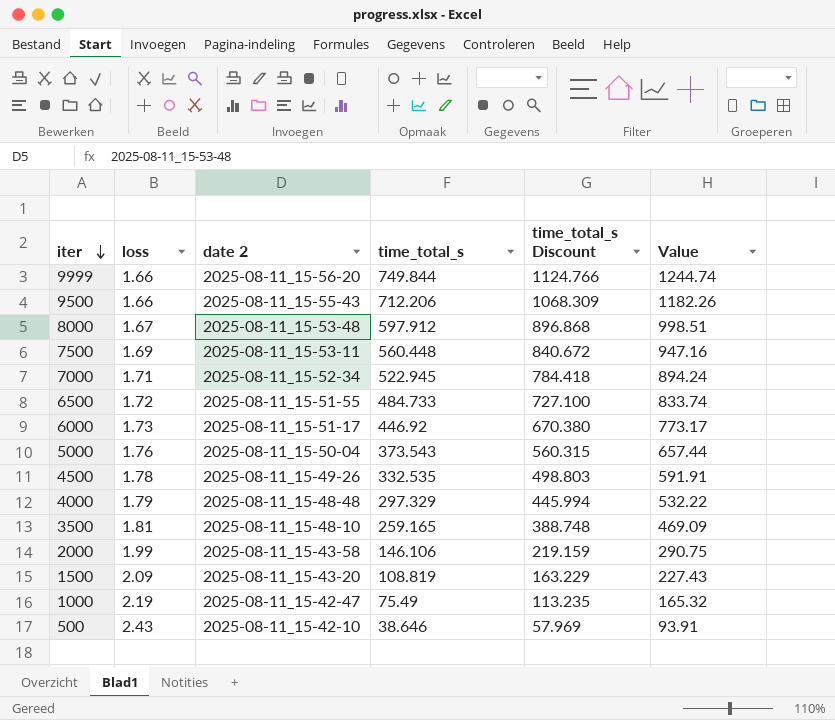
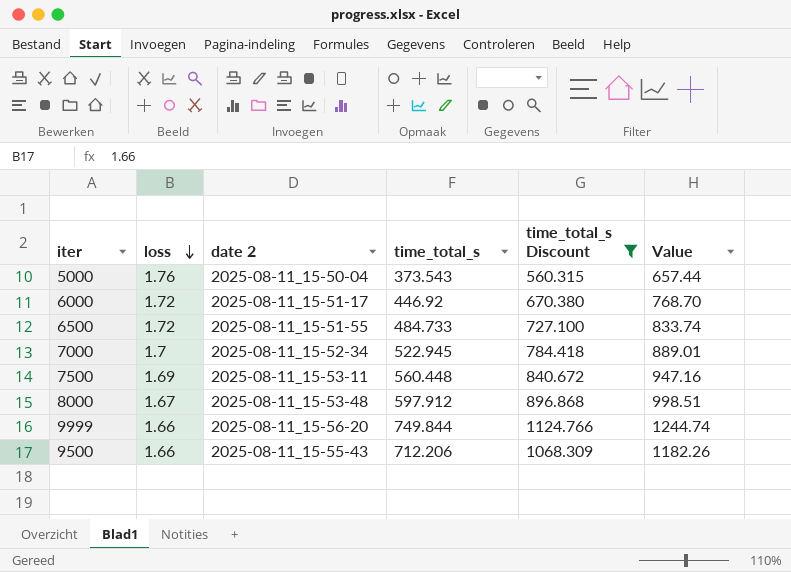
filter: none -> time_total_s Discount >= 560.315
row order: iter descending -> loss descending
6000 | loss: 1.73 -> 1.72
6000 | Value: 773.17 -> 768.70
7000 | loss: 1.71 -> 1.7
7000 | Value: 894.24 -> 889.01

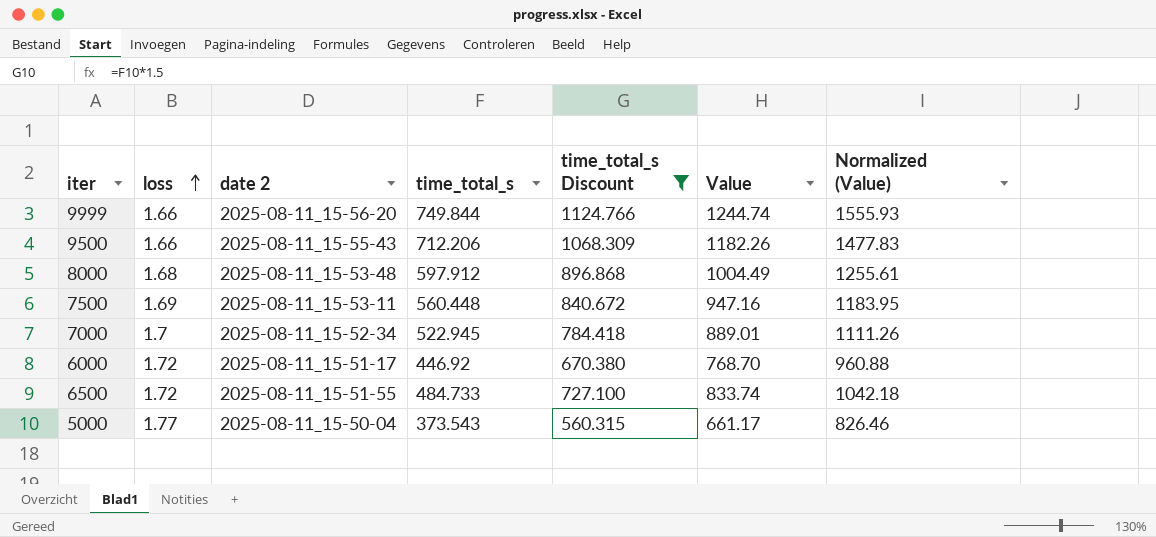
row order: loss descending -> loss ascending
column Normalized (Value) | formula: none -> [Value] * 1.25
8000 | loss: 1.67 -> 1.68
8000 | Value: 998.51 -> 1004.49
5000 | loss: 1.76 -> 1.77
5000 | Value: 657.44 -> 661.17

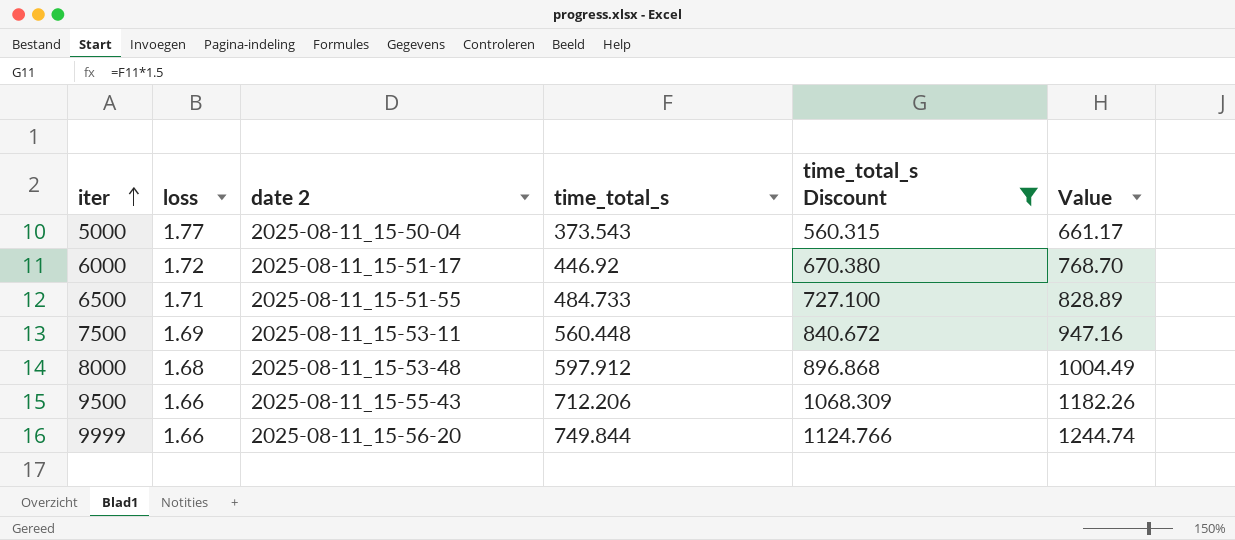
row order: loss ascending -> iter ascending
column Normalized (Value) | formula: [Value] * 1.25 -> none
row 7000: 1.7 | 2025-08-11_15-52-34 | 522.945 | 784.418 | 889.01 | 1111.26 -> none
6500 | loss: 1.72 -> 1.71
6500 | Value: 833.74 -> 828.89

